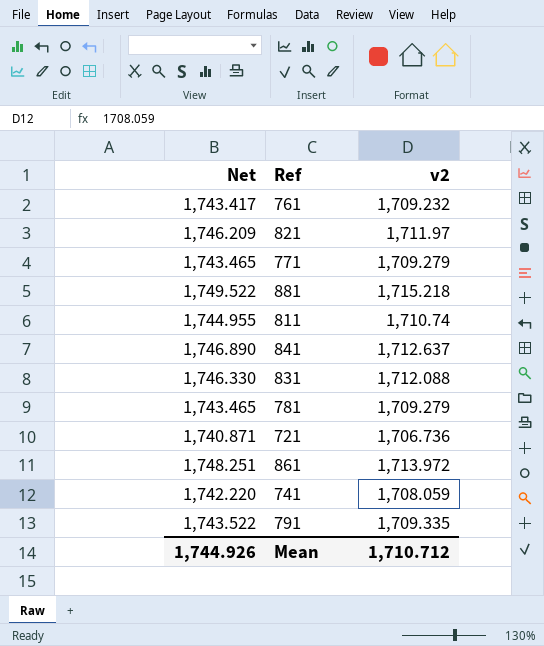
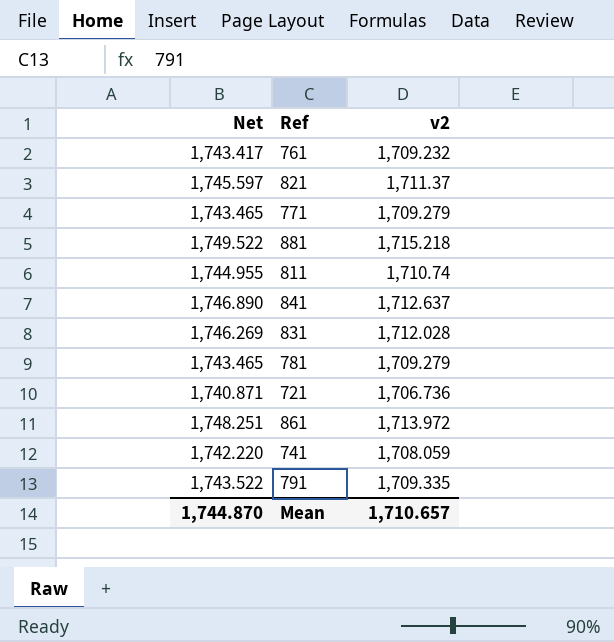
821 | Net: 1,746.209 -> 1,745.597
821 | v2: 1,711.97 -> 1,711.37
831 | Net: 1,746.330 -> 1,746.269
831 | v2: 1,712.088 -> 1,712.028
Mean | Net: 1,744.926 -> 1,744.870
Mean | v2: 1,710.712 -> 1,710.657

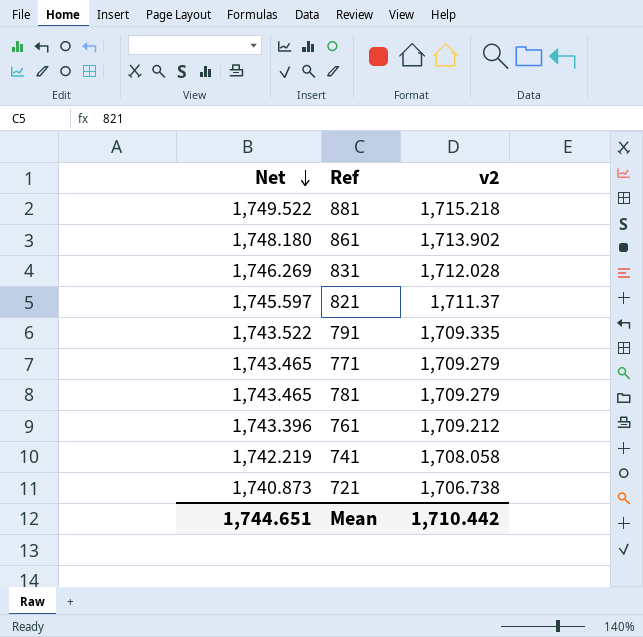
row order: none -> Net descending
row 811: 1,744.955 | 1,710.74 -> none
row 841: 1,746.890 | 1,712.637 -> none
861 | Net: 1,748.251 -> 1,748.180
861 | v2: 1,713.972 -> 1,713.902
761 | Net: 1,743.417 -> 1,743.396
761 | v2: 1,709.232 -> 1,709.212
741 | Net: 1,742.220 -> 1,742.219
741 | v2: 1,708.059 -> 1,708.058
721 | Net: 1,740.871 -> 1,740.873
721 | v2: 1,706.736 -> 1,706.738
Mean | Net: 1,744.870 -> 1,744.651
Mean | v2: 1,710.657 -> 1,710.442

